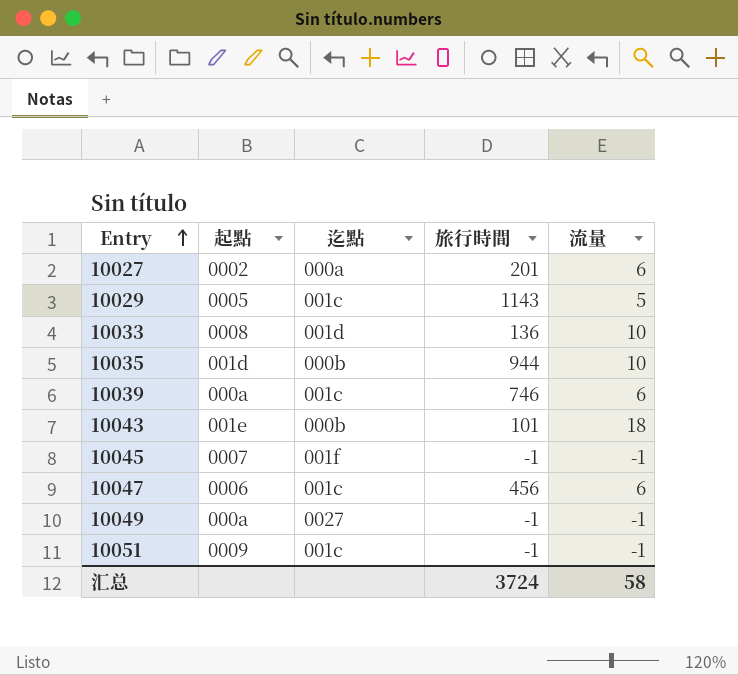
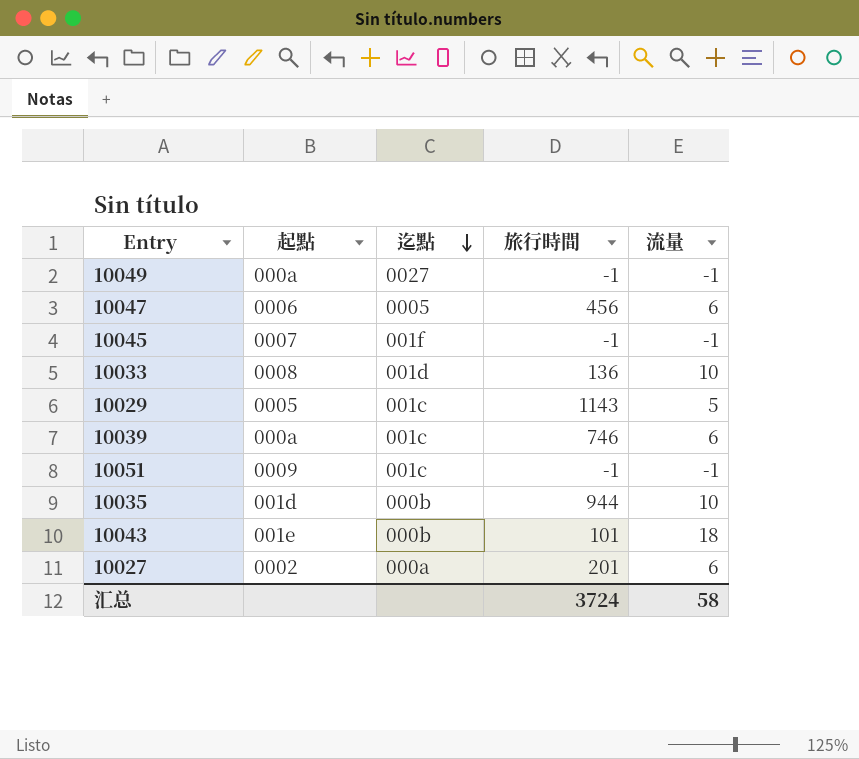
row order: Entry ascending -> 迄點 descending
10047 | 迄點: 001c -> 0005

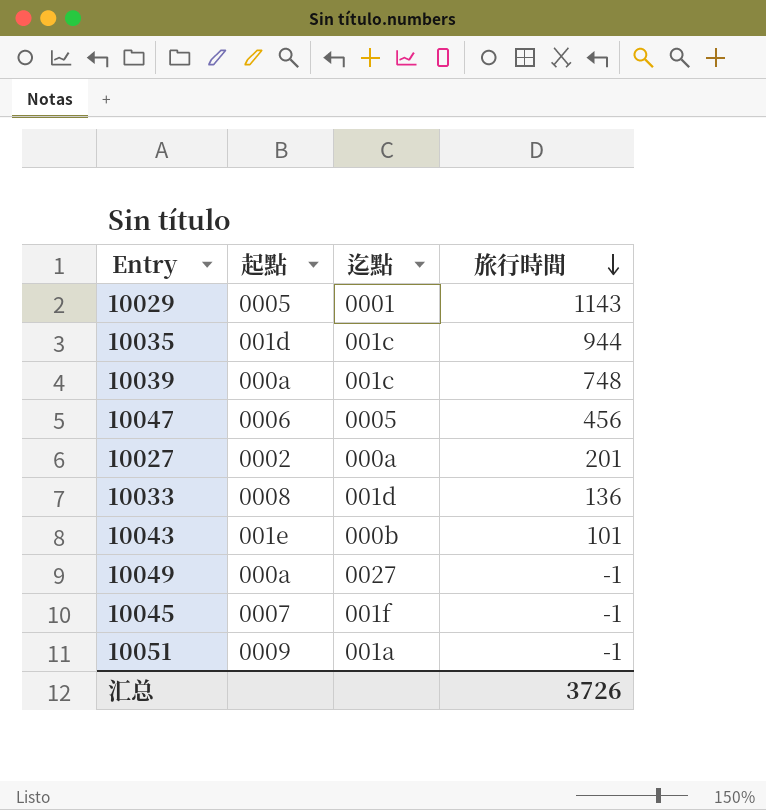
row order: 迄點 descending -> 旅行時間 descending
column 流量 | position: 5 -> none
10029 | 迄點: 001c -> 0001
10035 | 迄點: 000b -> 001c
10039 | 旅行時間: 746 -> 748
10051 | 迄點: 001c -> 001a
汇总 | 旅行時間: 3724 -> 3726

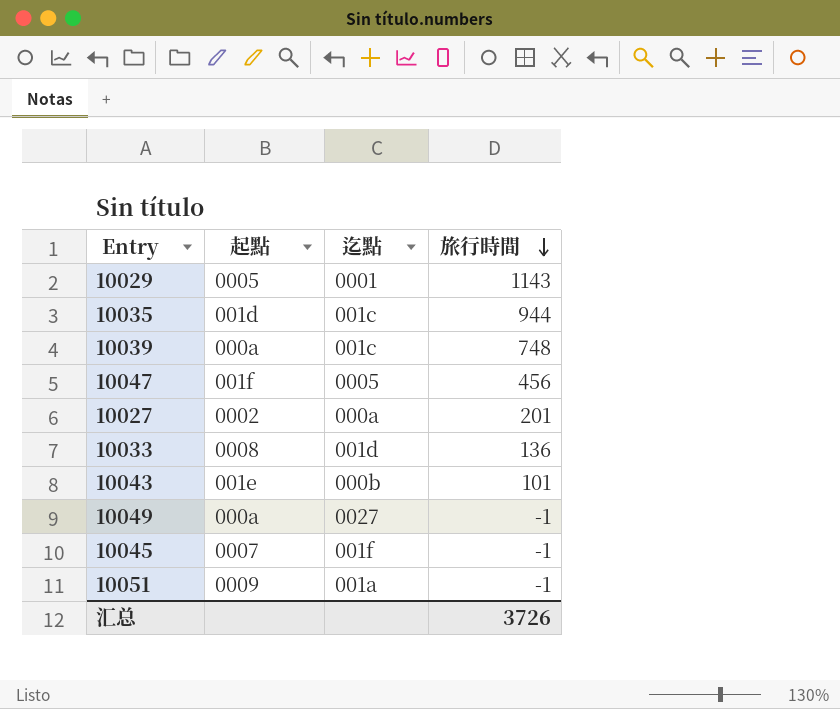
10047 | 起點: 0006 -> 001f

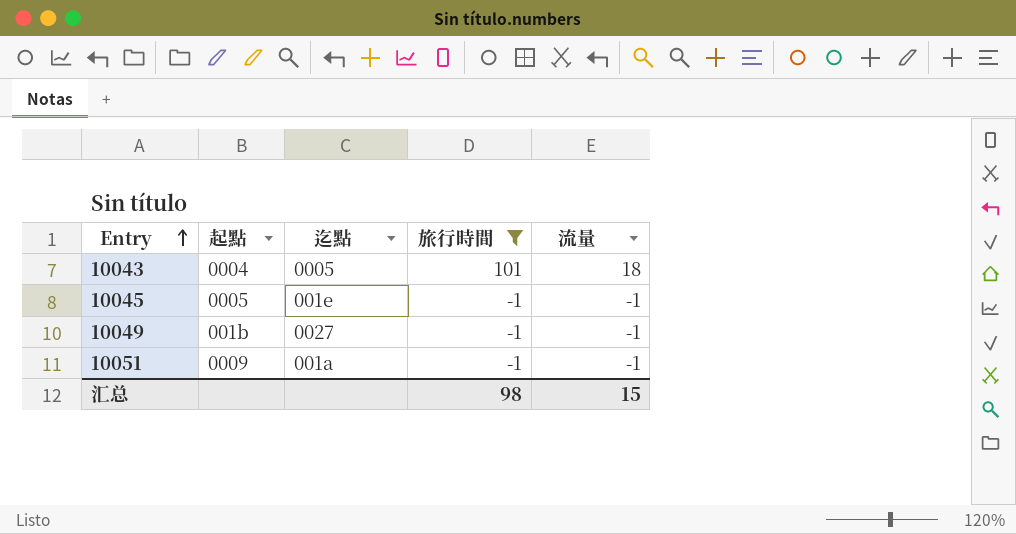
filter: none -> 旅行時間 <= 101
row order: 旅行時間 descending -> Entry ascending
column 流量 | position: none -> 5
10043 | 起點: 001e -> 0004
10043 | 迄點: 000b -> 0005
10045 | 起點: 0007 -> 0005
10045 | 迄點: 001f -> 001e
10049 | 起點: 000a -> 001b
汇总 | 旅行時間: 3726 -> 98

